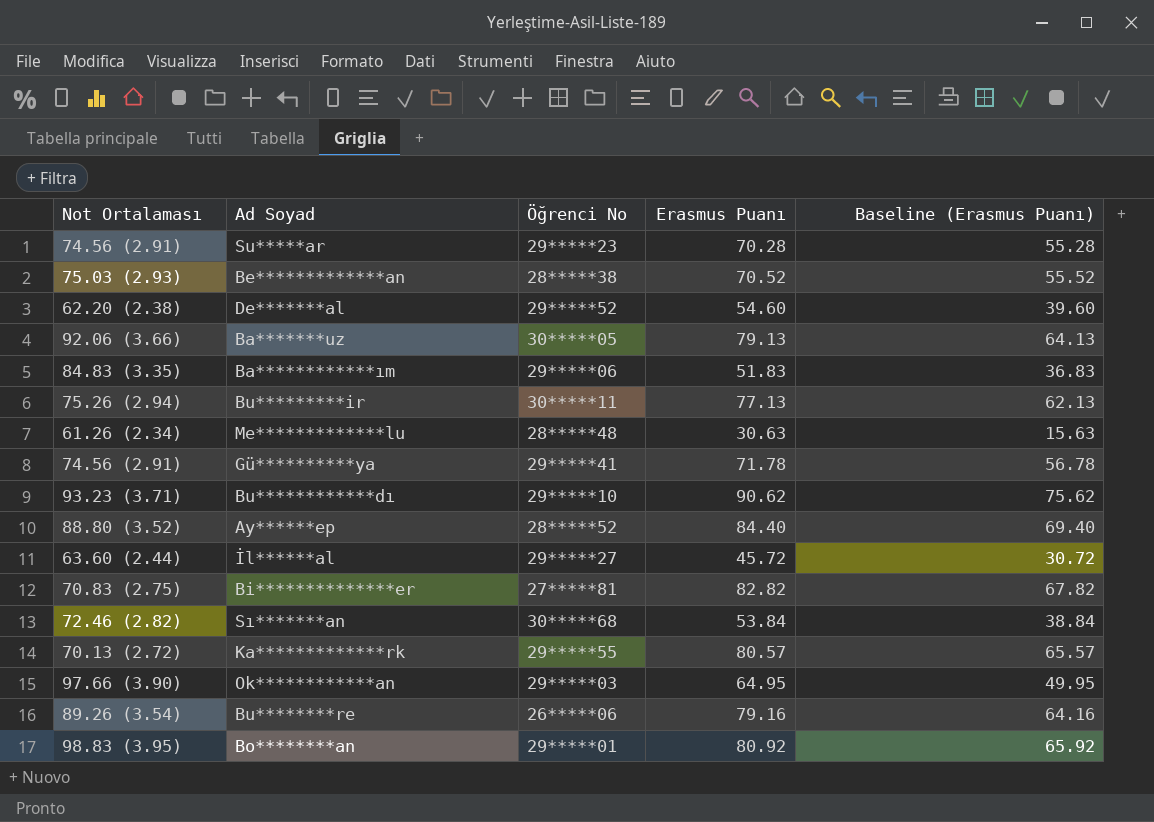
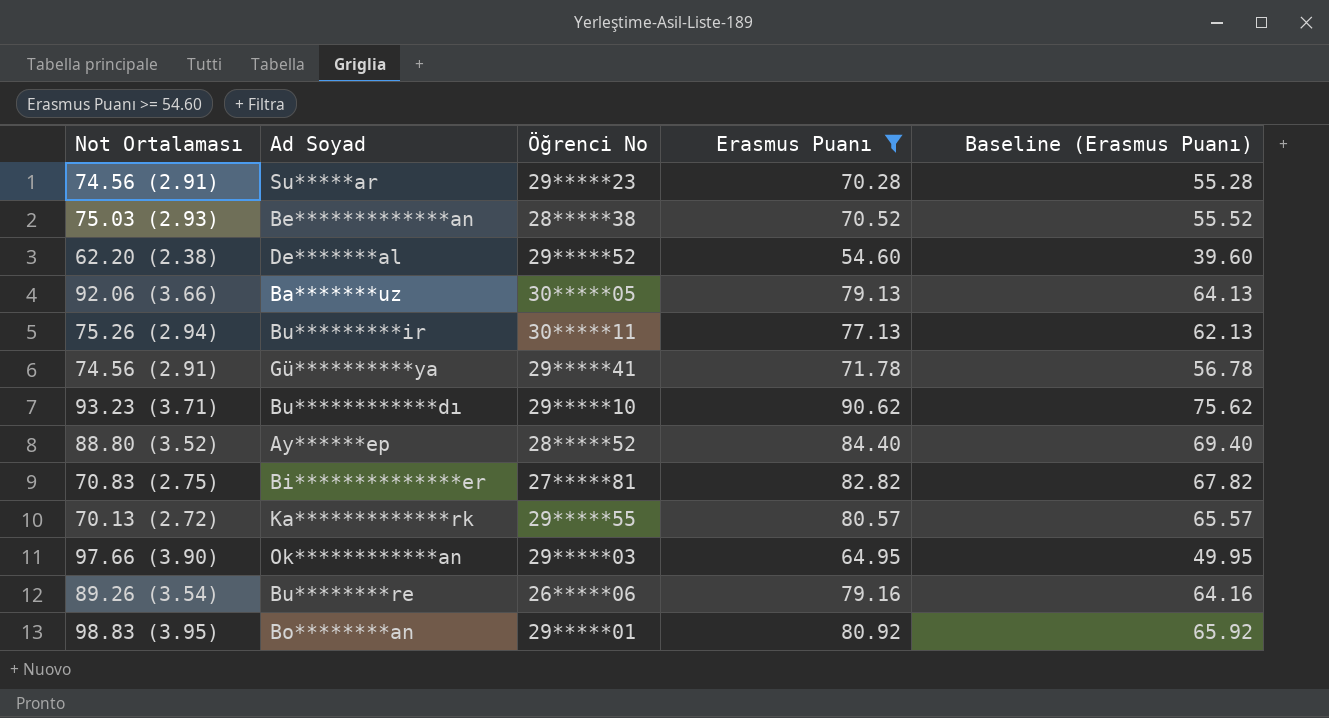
filter: none -> Erasmus Puanı >= 54.60

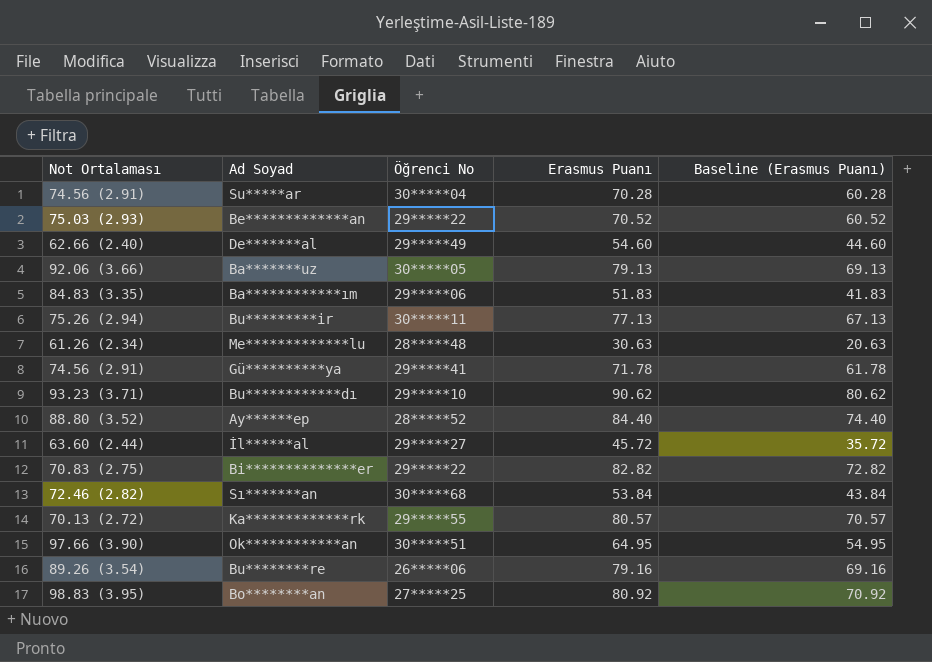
filter: Erasmus Puanı >= 54.60 -> none
column Baseline (Erasmus Puanı) | formula: [Erasmus Puanı] - 15 -> [Erasmus Puanı] - 10
Su*****ar | Öğrenci No: 29*****23 -> 30*****04
Be*************an | Öğrenci No: 28*****38 -> 29*****22
De*******al | Not Ortalaması: 62.20 (2.38) -> 62.66 (2.40)
De*******al | Öğrenci No: 29*****52 -> 29*****49
Bi**************er | Öğrenci No: 27*****81 -> 29*****22
Ok************an | Öğrenci No: 29*****03 -> 30*****51
Bo********an | Öğrenci No: 29*****01 -> 27*****25

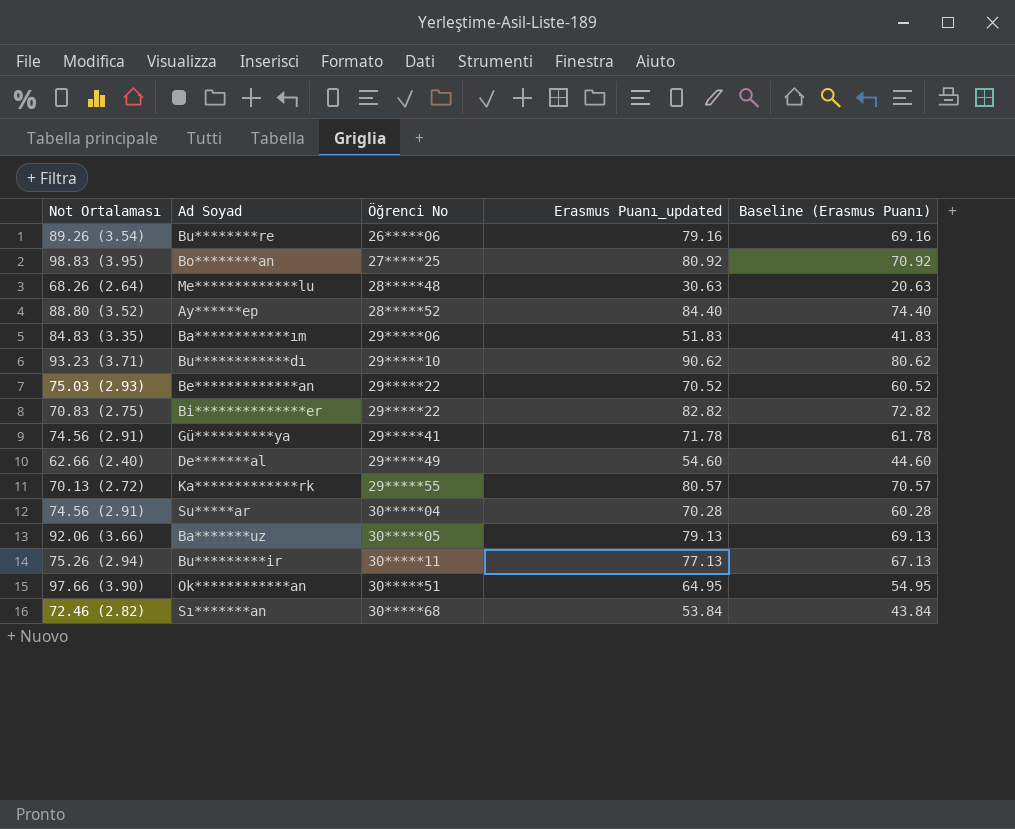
row order: none -> Öğrenci No ascending
column name: Erasmus Puanı -> Erasmus Puanı_updated
row İl******al: 63.60 (2.44) | 29*****27 | 45.72 | 35.72 -> none
Me*************lu | Not Ortalaması: 61.26 (2.34) -> 68.26 (2.64)

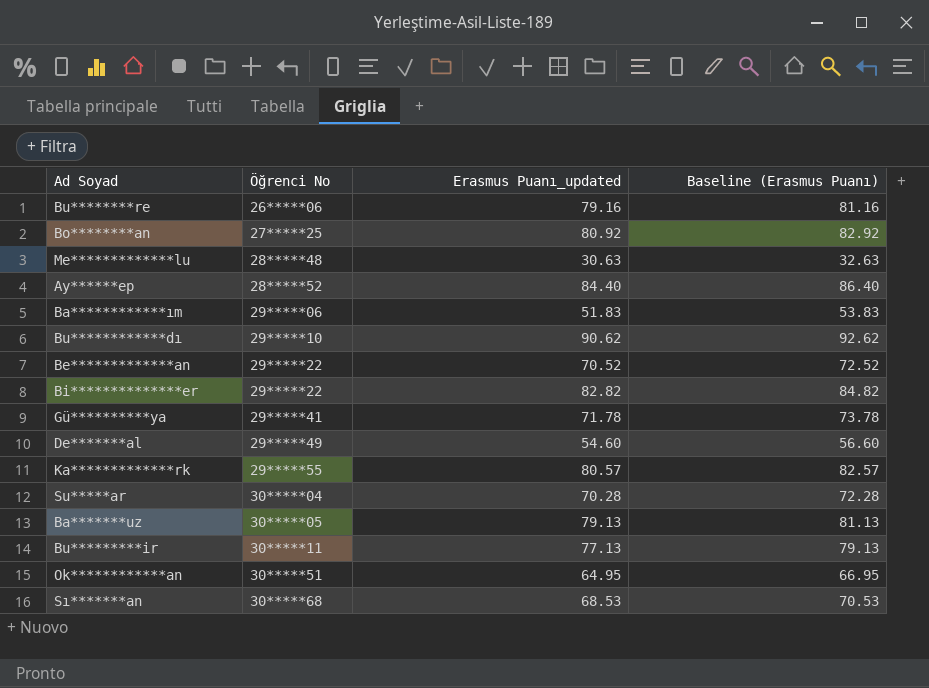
column Not Ortalaması | position: 1 -> none
column Baseline (Erasmus Puanı) | formula: [Erasmus Puanı_updated] - 10 -> [Erasmus Puanı_updated] + 2
Sı*******an | Erasmus Puanı_updated: 53.84 -> 68.53

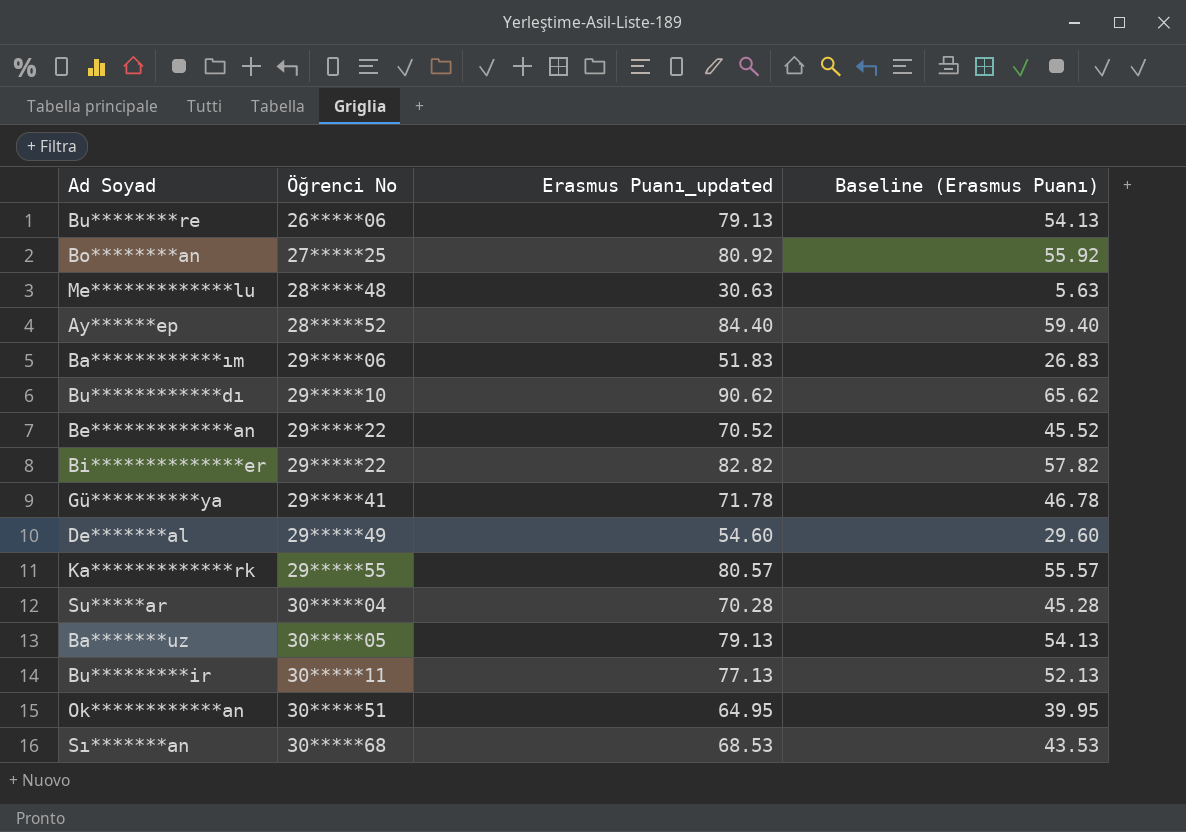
column Baseline (Erasmus Puanı) | formula: [Erasmus Puanı_updated] + 2 -> [Erasmus Puanı_updated] - 25
Bu********re | Erasmus Puanı_updated: 79.16 -> 79.13

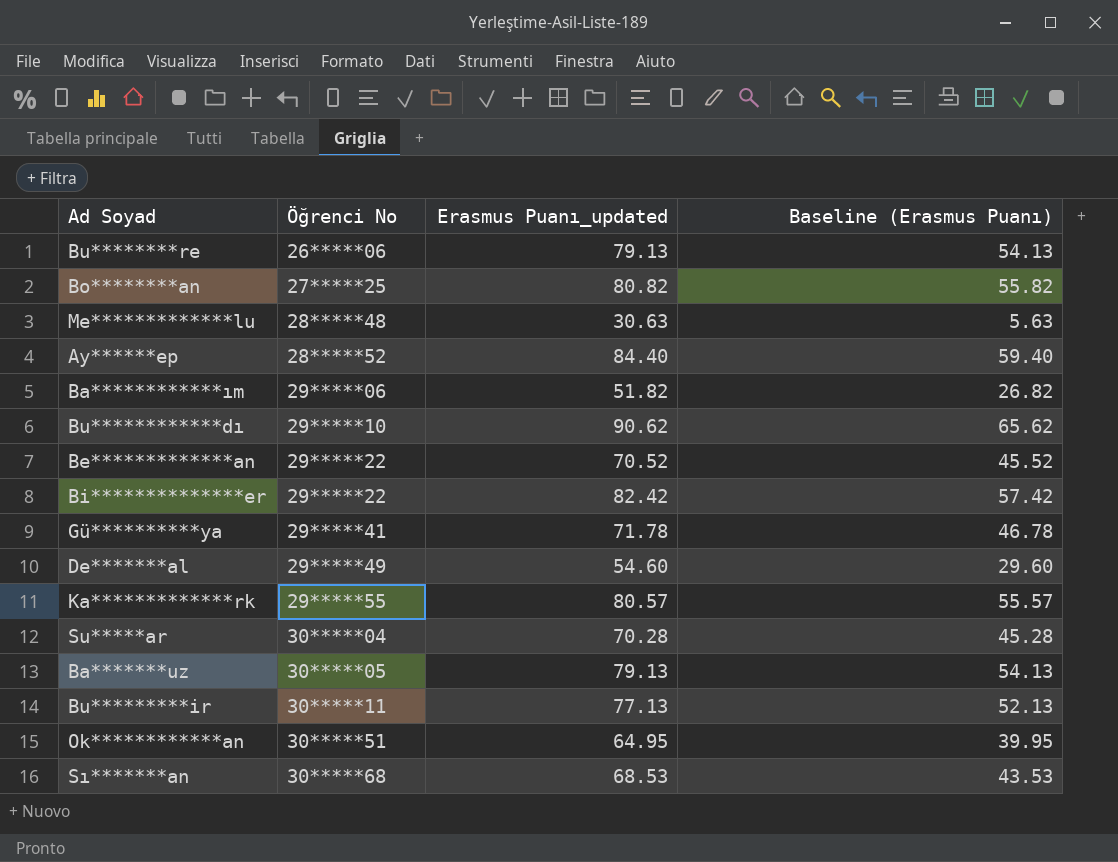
Bo********an | Erasmus Puanı_updated: 80.92 -> 80.82
Bo********an | Baseline (Erasmus Puanı): 55.92 -> 55.82
Ba************ım | Erasmus Puanı_updated: 51.83 -> 51.82
Ba************ım | Baseline (Erasmus Puanı): 26.83 -> 26.82
Bi**************er | Erasmus Puanı_updated: 82.82 -> 82.42
Bi**************er | Baseline (Erasmus Puanı): 57.82 -> 57.42

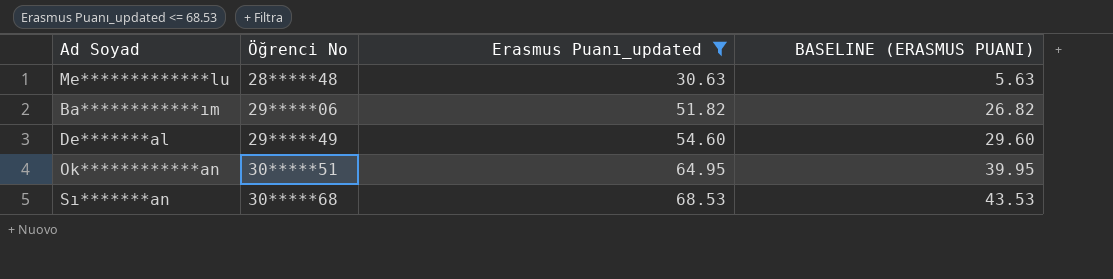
filter: none -> Erasmus Puanı_updated <= 68.53
column name: Baseline (Erasmus Puanı) -> BASELINE (ERASMUS PUANI)

